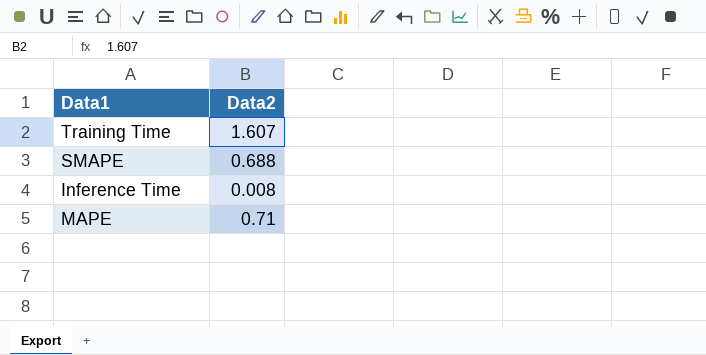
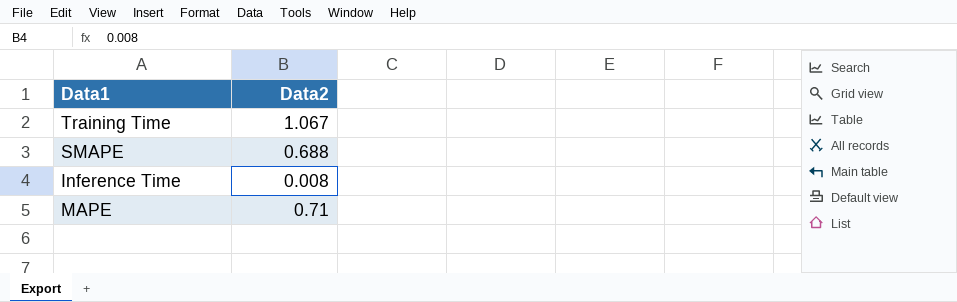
Training Time | Data2: 1.607 -> 1.067

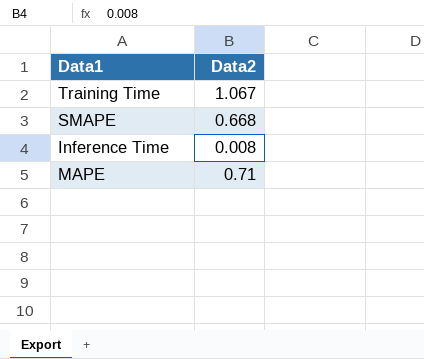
SMAPE | Data2: 0.688 -> 0.668

